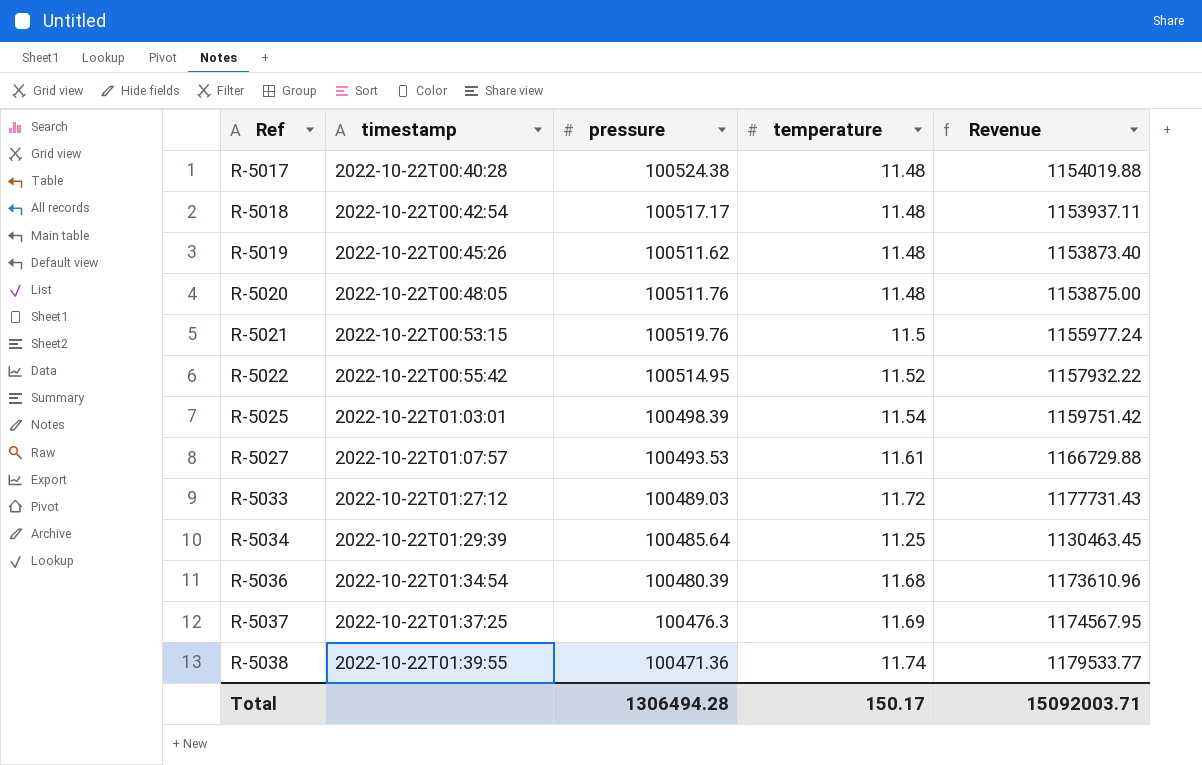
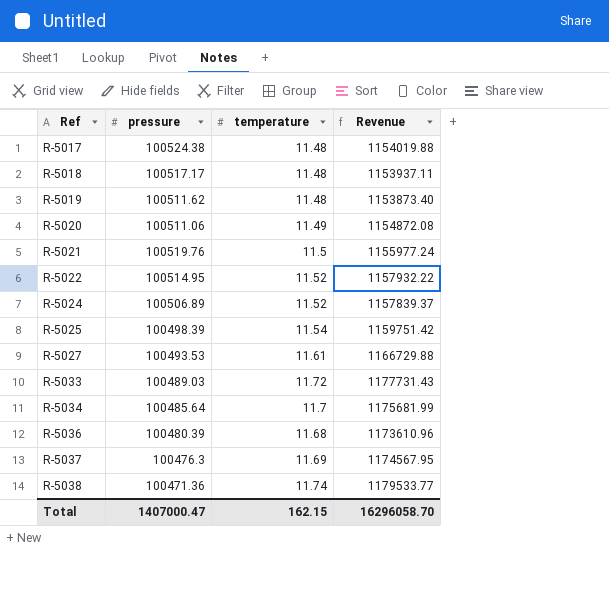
column timestamp | position: 2 -> none
R-5020 | pressure: 100511.76 -> 100511.06
R-5020 | temperature: 11.48 -> 11.49
R-5020 | Revenue: 1153875.00 -> 1154872.08
row R-5024: none -> 100506.89 | 11.52 | 1157839.37
R-5034 | temperature: 11.25 -> 11.7
R-5034 | Revenue: 1130463.45 -> 1175681.99
Total | pressure: 1306494.28 -> 1407000.47
Total | temperature: 150.17 -> 162.15
Total | Revenue: 15092003.71 -> 16296058.70

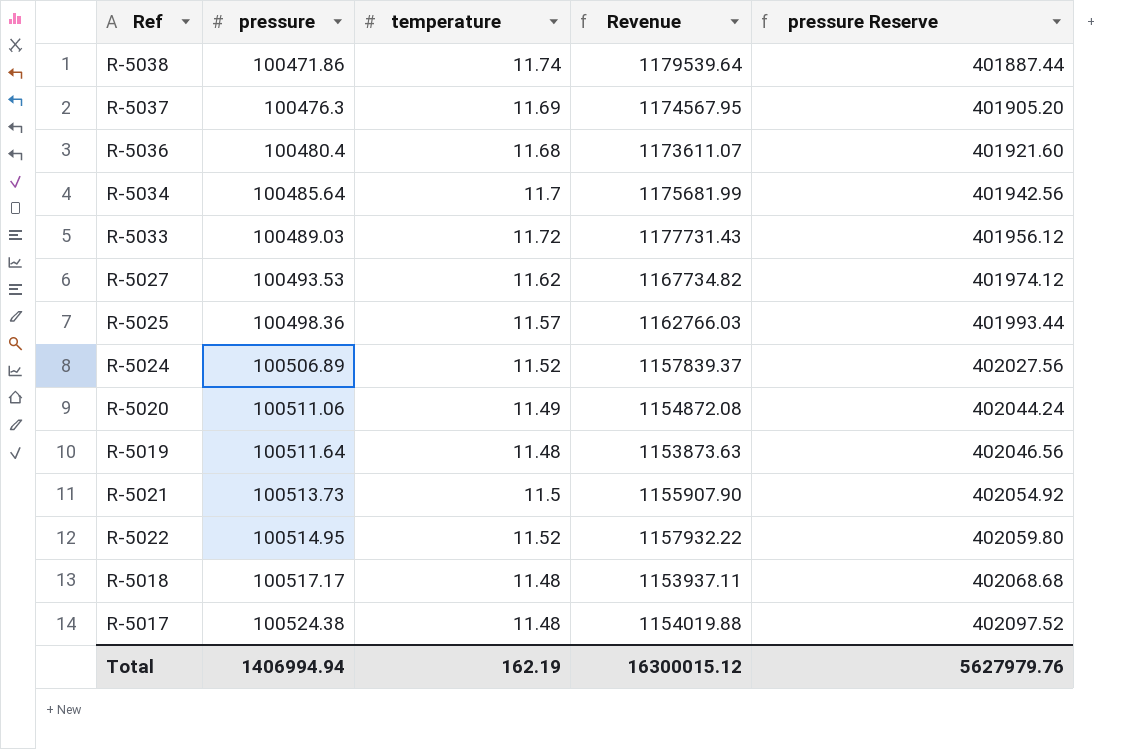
row order: Ref ascending -> pressure ascending
column pressure Reserve | formula: none -> [pressure] * 4
R-5038 | pressure: 100471.36 -> 100471.86
R-5038 | Revenue: 1179533.77 -> 1179539.64
R-5036 | pressure: 100480.39 -> 100480.4
R-5036 | Revenue: 1173610.96 -> 1173611.07
R-5027 | temperature: 11.61 -> 11.62
R-5027 | Revenue: 1166729.88 -> 1167734.82
R-5025 | pressure: 100498.39 -> 100498.36
R-5025 | temperature: 11.54 -> 11.57
R-5025 | Revenue: 1159751.42 -> 1162766.03
R-5019 | pressure: 100511.62 -> 100511.64
R-5019 | Revenue: 1153873.40 -> 1153873.63
R-5021 | pressure: 100519.76 -> 100513.73
R-5021 | Revenue: 1155977.24 -> 1155907.90
Total | pressure: 1407000.47 -> 1406994.94
Total | temperature: 162.15 -> 162.19
Total | Revenue: 16296058.70 -> 16300015.12

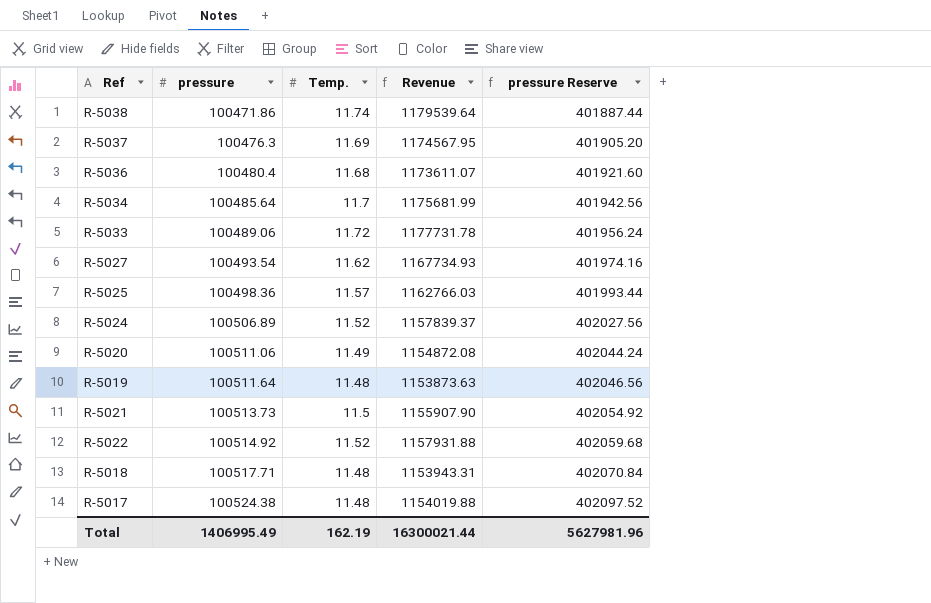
column name: temperature -> Temp.
R-5033 | pressure: 100489.03 -> 100489.06
R-5033 | Revenue: 1177731.43 -> 1177731.78
R-5033 | pressure Reserve: 401956.12 -> 401956.24
R-5027 | pressure: 100493.53 -> 100493.54
R-5027 | Revenue: 1167734.82 -> 1167734.93
R-5027 | pressure Reserve: 401974.12 -> 401974.16
R-5022 | pressure: 100514.95 -> 100514.92
R-5022 | Revenue: 1157932.22 -> 1157931.88
R-5022 | pressure Reserve: 402059.80 -> 402059.68
R-5018 | pressure: 100517.17 -> 100517.71
R-5018 | Revenue: 1153937.11 -> 1153943.31
R-5018 | pressure Reserve: 402068.68 -> 402070.84
Total | pressure: 1406994.94 -> 1406995.49
Total | Revenue: 16300015.12 -> 16300021.44
Total | pressure Reserve: 5627979.76 -> 5627981.96

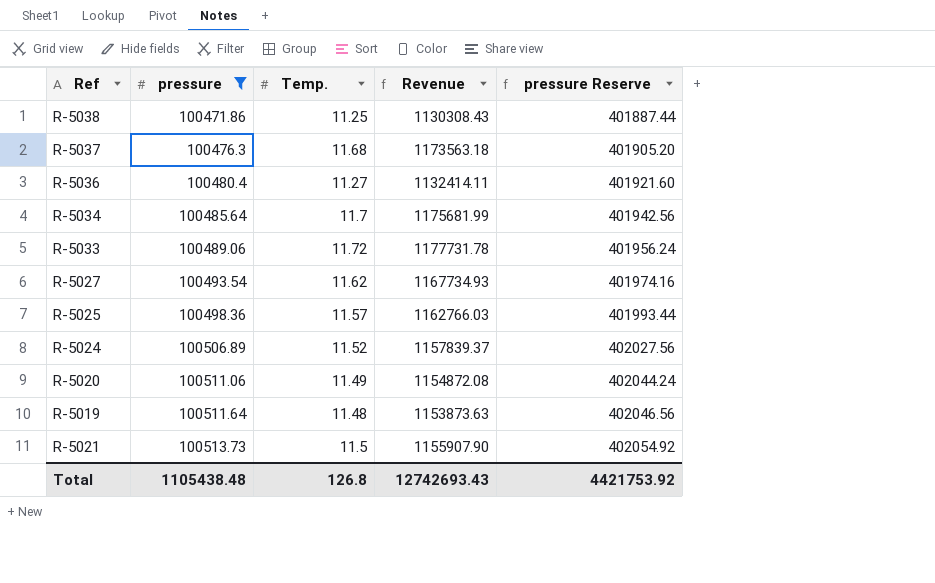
filter: none -> pressure <= 100513.73
R-5038 | Temp.: 11.74 -> 11.25
R-5038 | Revenue: 1179539.64 -> 1130308.43
R-5037 | Temp.: 11.69 -> 11.68
R-5037 | Revenue: 1174567.95 -> 1173563.18
R-5036 | Temp.: 11.68 -> 11.27
R-5036 | Revenue: 1173611.07 -> 1132414.11
Total | pressure: 1406995.49 -> 1105438.48
Total | Temp.: 162.19 -> 126.8
Total | Revenue: 16300021.44 -> 12742693.43
Total | pressure Reserve: 5627981.96 -> 4421753.92

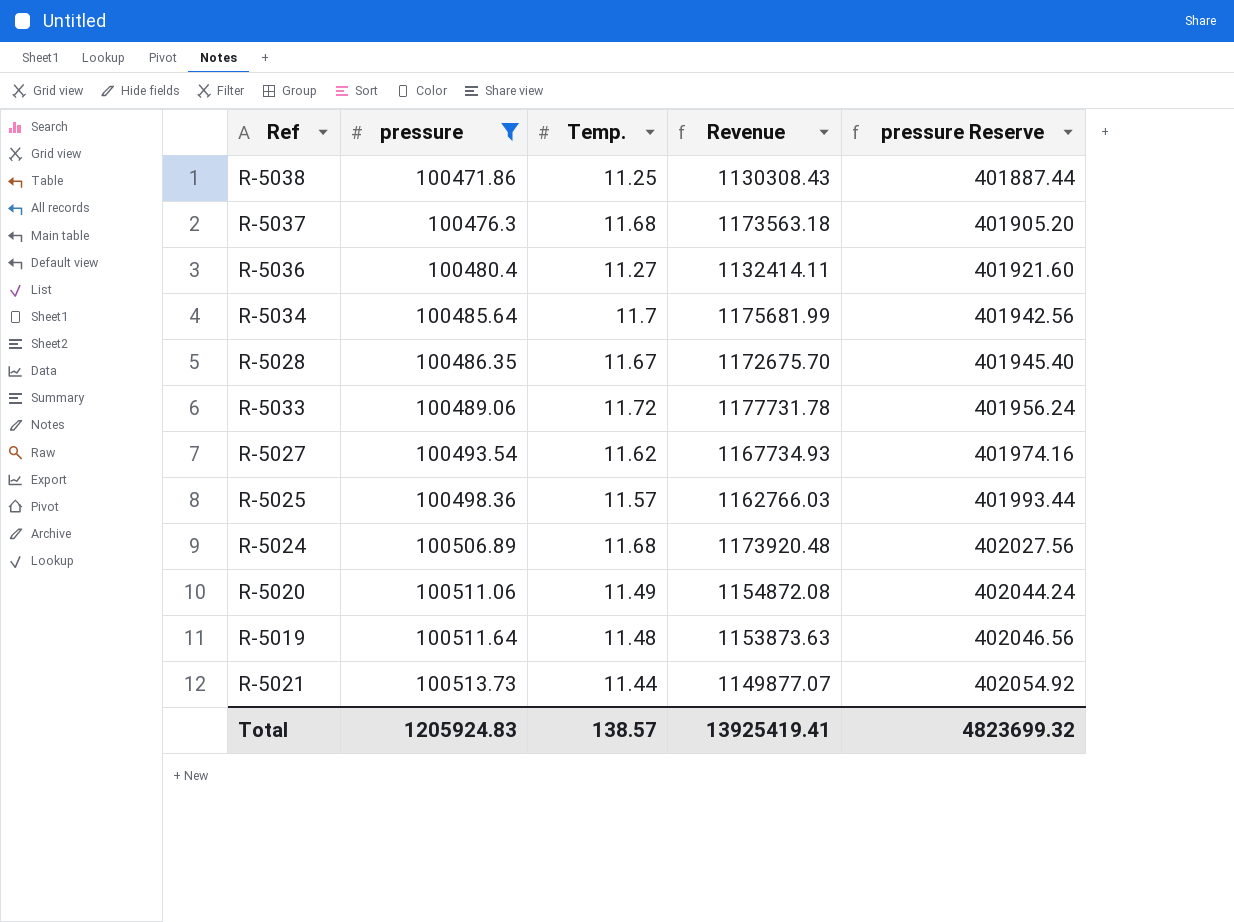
row R-5028: none -> 100486.35 | 11.67 | 1172675.70 | 401945.40
R-5024 | Temp.: 11.52 -> 11.68
R-5024 | Revenue: 1157839.37 -> 1173920.48
R-5021 | Temp.: 11.5 -> 11.44
R-5021 | Revenue: 1155907.90 -> 1149877.07
Total | pressure: 1105438.48 -> 1205924.83
Total | Temp.: 126.8 -> 138.57
Total | Revenue: 12742693.43 -> 13925419.41
Total | pressure Reserve: 4421753.92 -> 4823699.32

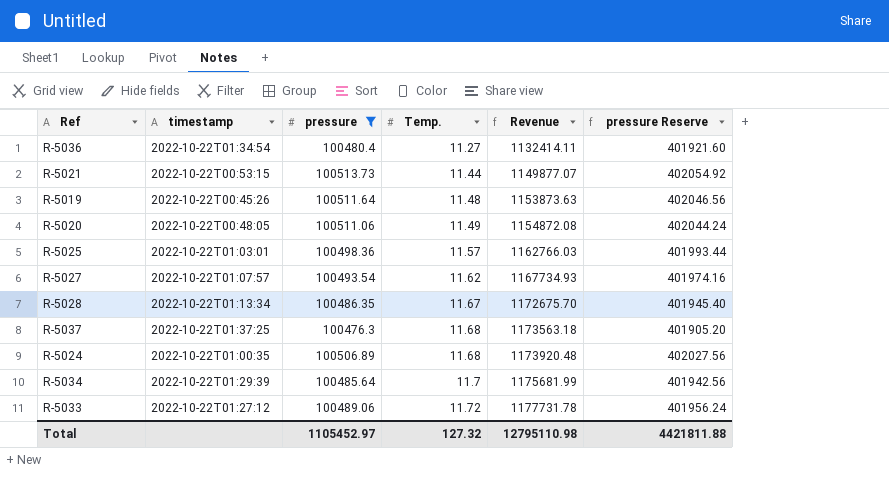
row order: pressure ascending -> Temp. ascending
column timestamp | position: none -> 2
row R-5038: 100471.86 | 11.25 | 1130308.43 | 401887.44 -> none
Total | pressure: 1205924.83 -> 1105452.97
Total | Temp.: 138.57 -> 127.32
Total | Revenue: 13925419.41 -> 12795110.98
Total | pressure Reserve: 4823699.32 -> 4421811.88

